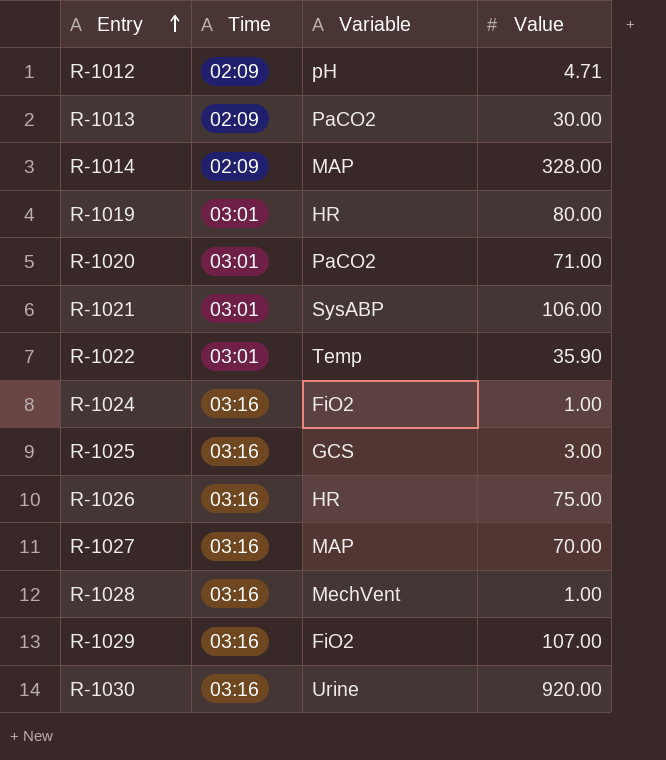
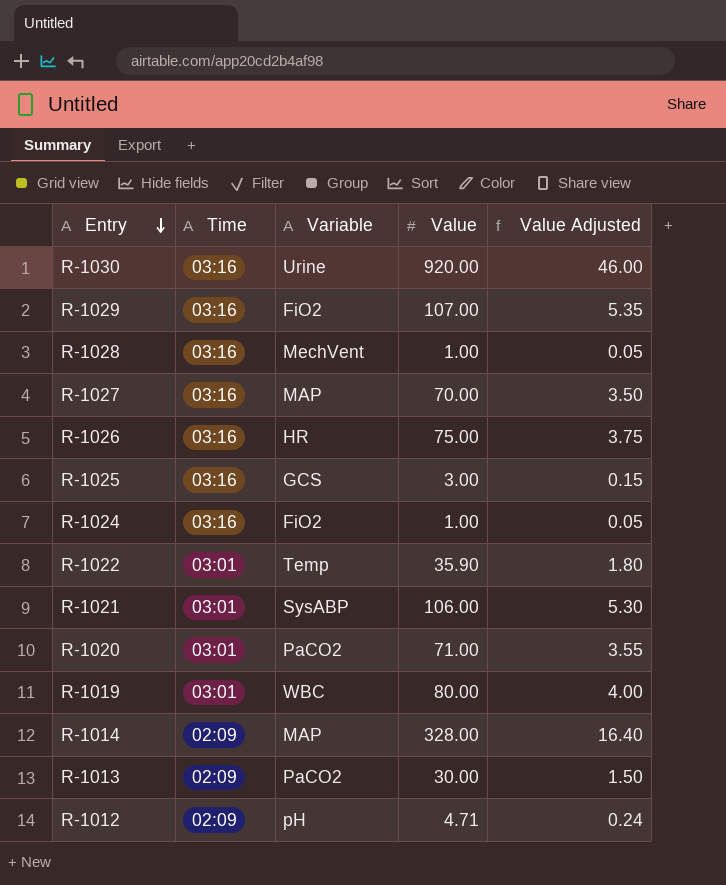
row order: Entry ascending -> Entry descending
column Value Adjusted | formula: none -> [Value] * 0.05
R-1019 | Variable: HR -> WBC

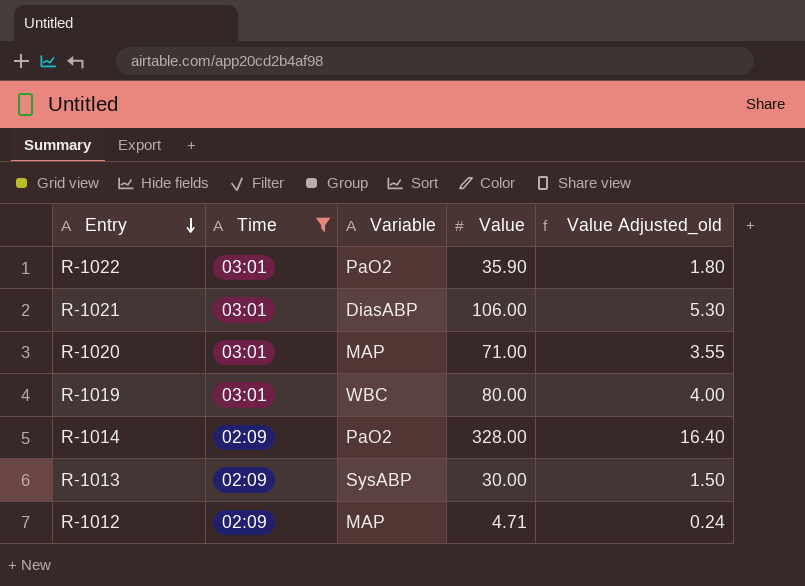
filter: none -> Time != 03:16
column name: Value Adjusted -> Value Adjusted_old
R-1022 | Variable: Temp -> PaO2
R-1021 | Variable: SysABP -> DiasABP
R-1020 | Variable: PaCO2 -> MAP
R-1014 | Variable: MAP -> PaO2
R-1013 | Variable: PaCO2 -> SysABP
R-1012 | Variable: pH -> MAP

